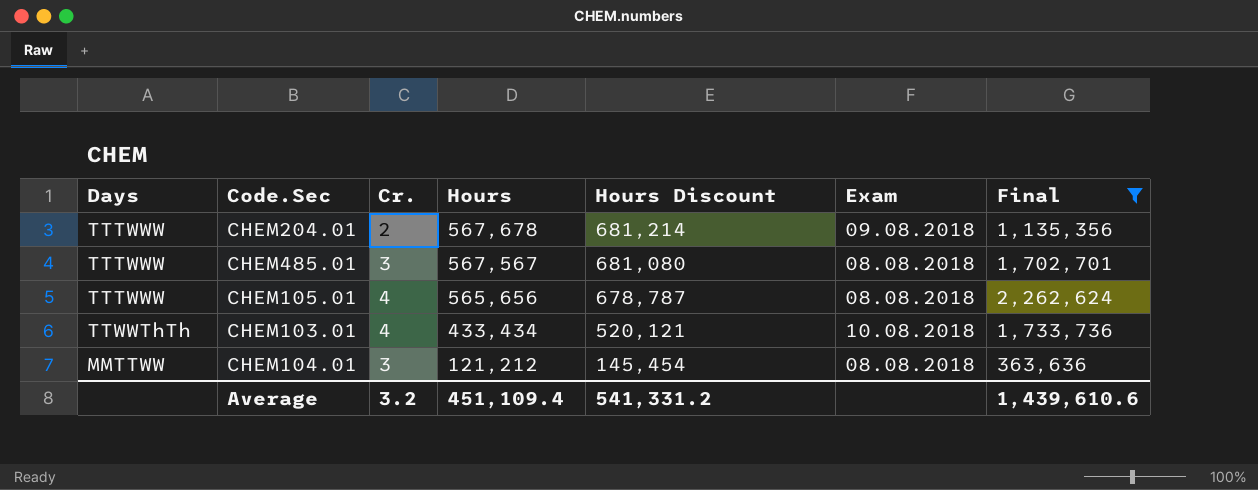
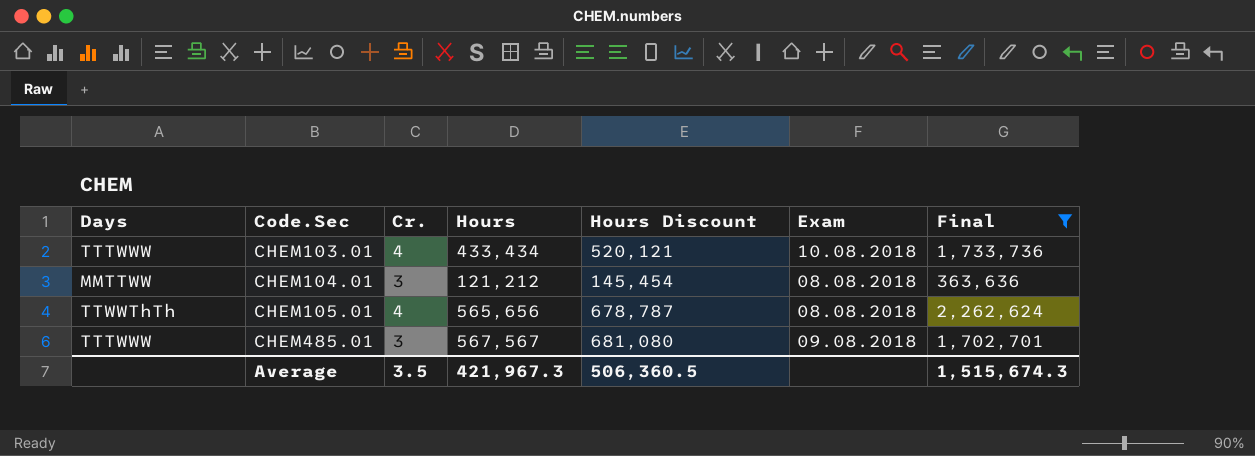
row order: Hours descending -> Code.Sec ascending
row CHEM204.01: TTTWWW | 2 | 567,678 | 681,214 | 09.08.2018 | 1,135,356 -> none
CHEM103.01 | Days: TTWWThTh -> TTTWWW
CHEM105.01 | Days: TTTWWW -> TTWWThTh
CHEM485.01 | Exam: 08.08.2018 -> 09.08.2018
Average | Cr.: 3.2 -> 3.5
Average | Hours: 451,109.4 -> 421,967.3
Average | Hours Discount: 541,331.2 -> 506,360.5
Average | Final: 1,439,610.6 -> 1,515,674.3

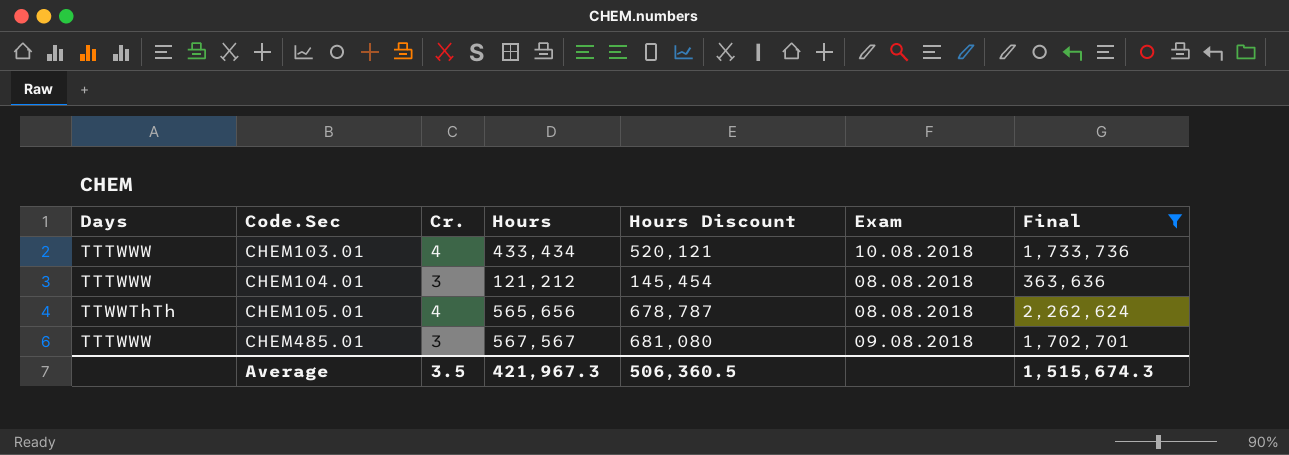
CHEM104.01 | Days: MMTTWW -> TTTWWW

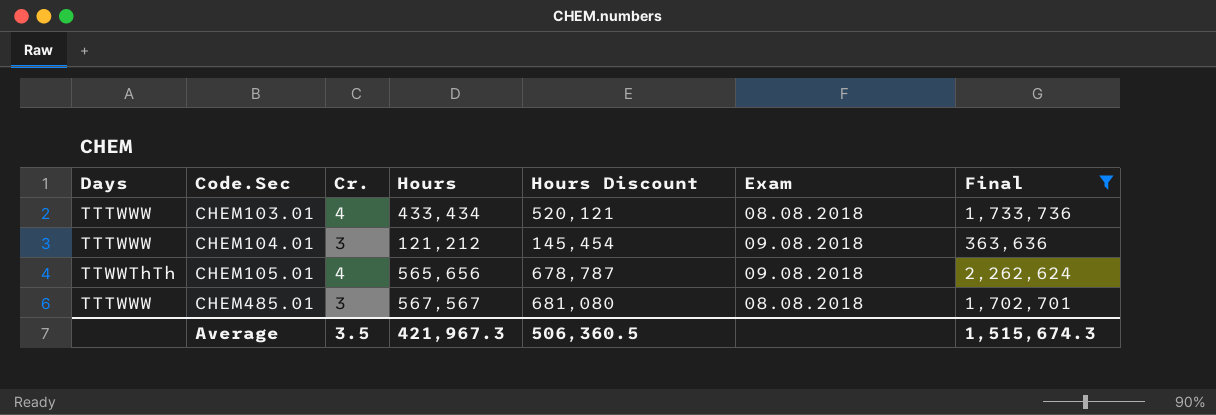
CHEM103.01 | Exam: 10.08.2018 -> 08.08.2018
CHEM104.01 | Exam: 08.08.2018 -> 09.08.2018
CHEM105.01 | Exam: 08.08.2018 -> 09.08.2018
CHEM485.01 | Exam: 09.08.2018 -> 08.08.2018

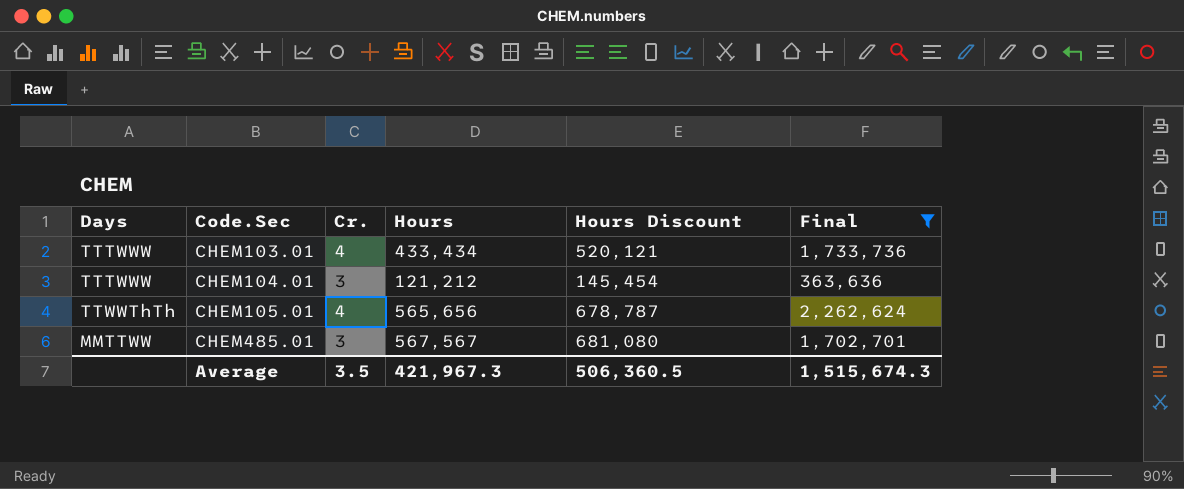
column Exam | position: 6 -> none
CHEM485.01 | Days: TTTWWW -> MMTTWW

